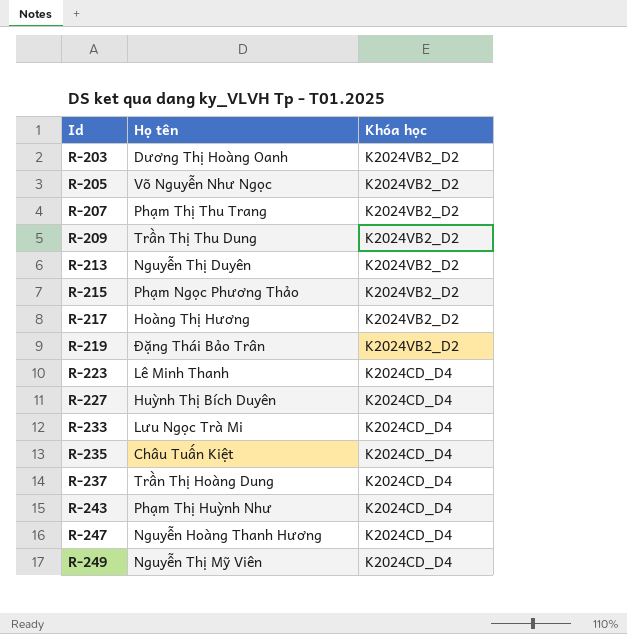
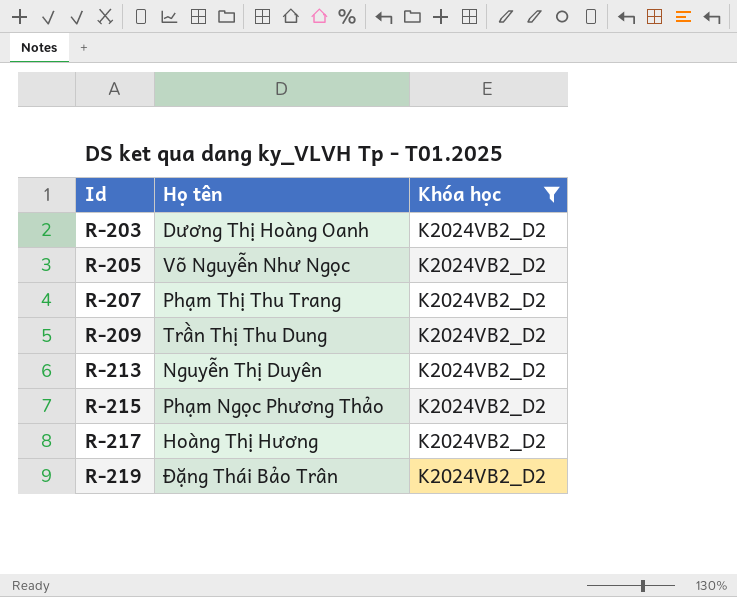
filter: none -> Khóa học = K2024VB2_D2

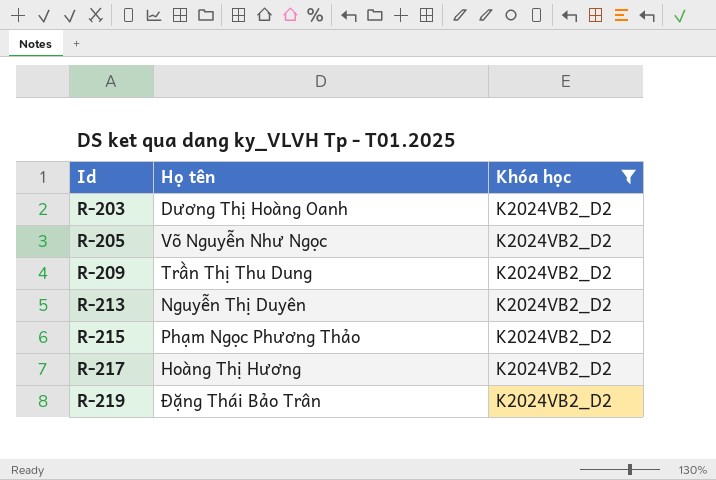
row R-207: Phạm Thị Thu Trang | K2024VB2_D2 -> none

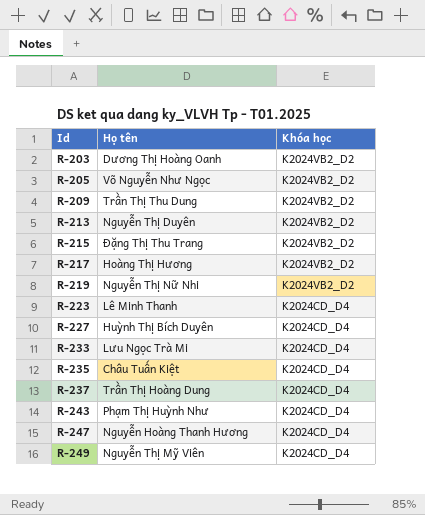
filter: Khóa học = K2024VB2_D2 -> none
R-215 | Họ tên: Phạm Ngọc Phương Thảo -> Đặng Thị Thu Trang
R-219 | Họ tên: Đặng Thái Bảo Trân -> Nguyễn Thị Nữ Nhi

